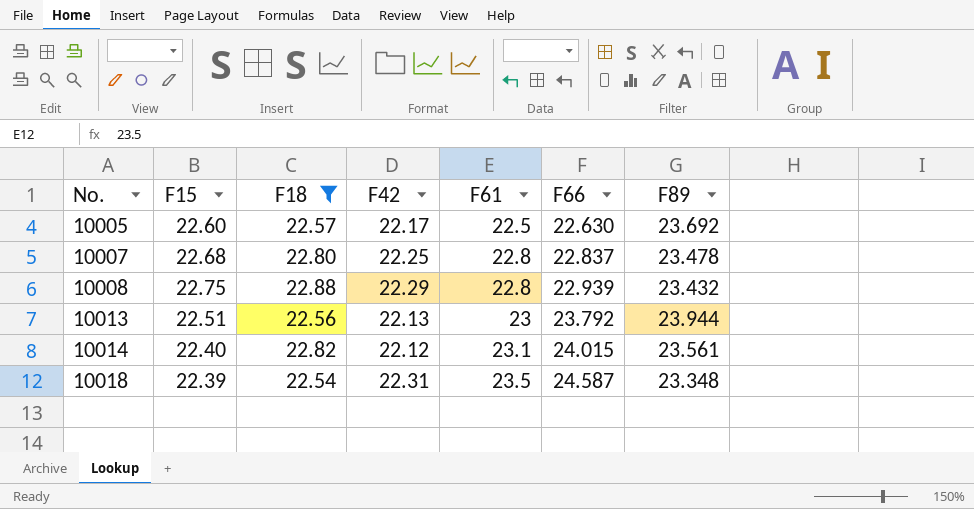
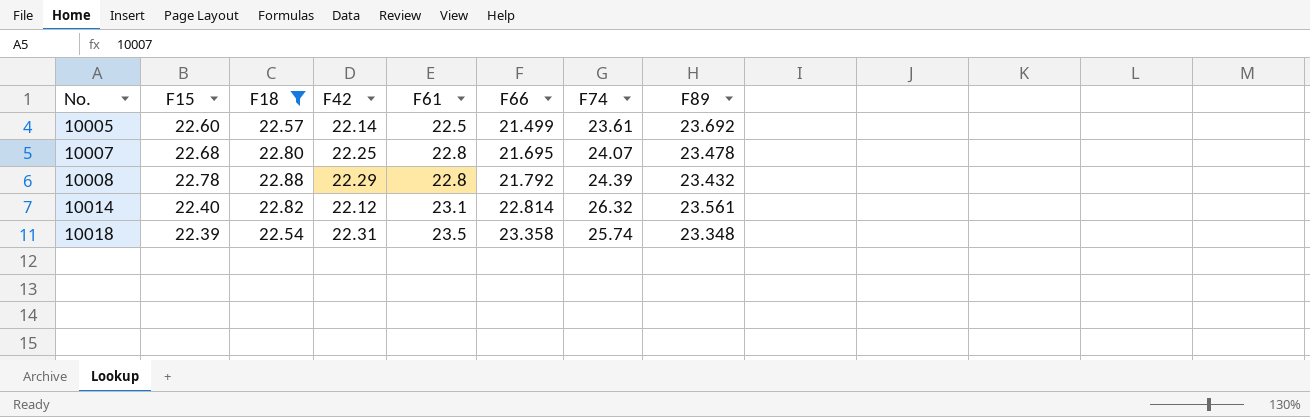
column F74 | position: none -> 7
row 10013: 22.51 | 22.56 | 22.13 | 23 | 23.792 | 23.944 -> none
10005 | F42: 22.17 -> 22.14
10005 | F66: 22.630 -> 21.499
10007 | F66: 22.837 -> 21.695
10008 | F15: 22.75 -> 22.78
10008 | F66: 22.939 -> 21.792
10014 | F66: 24.015 -> 22.814
10018 | F66: 24.587 -> 23.358

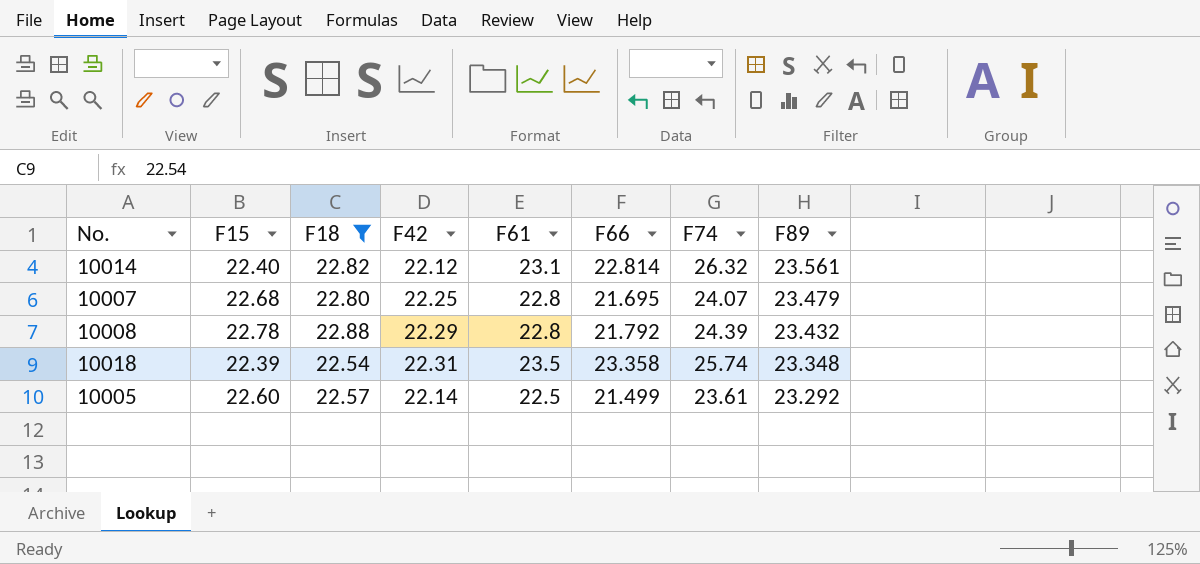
row order: No. ascending -> F89 descending
10007 | F89: 23.478 -> 23.479
10005 | F89: 23.692 -> 23.292

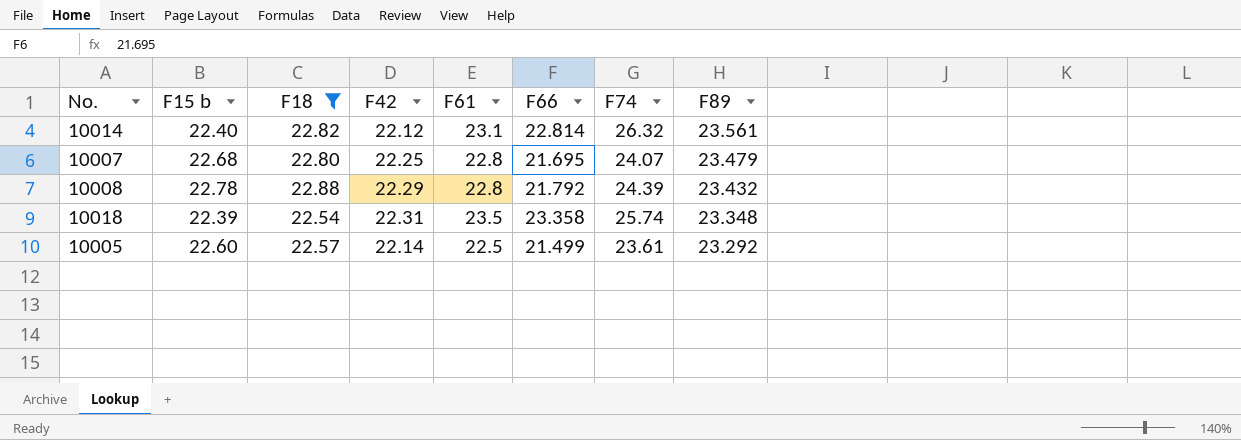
column name: F15 -> F15 b

